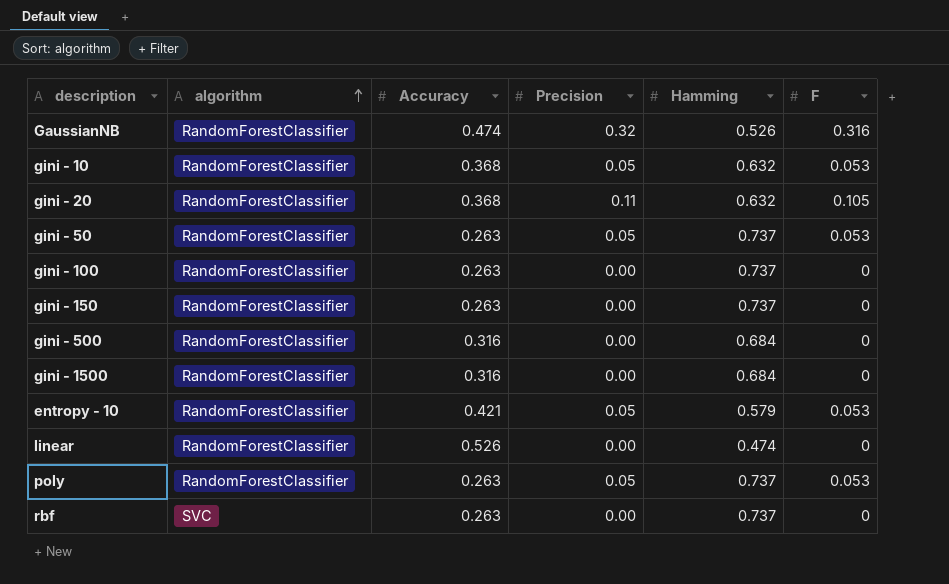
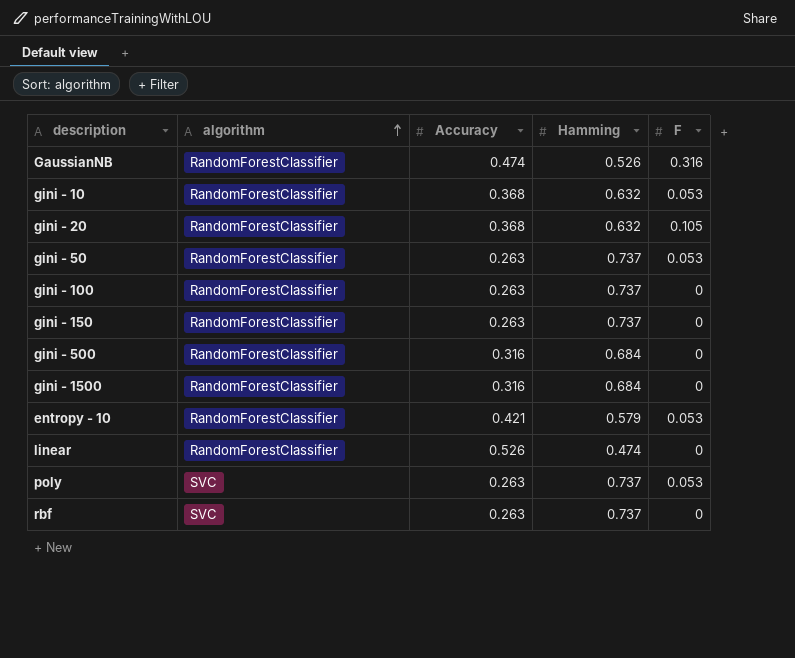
column Precision | position: 4 -> none
poly | algorithm: RandomForestClassifier -> SVC

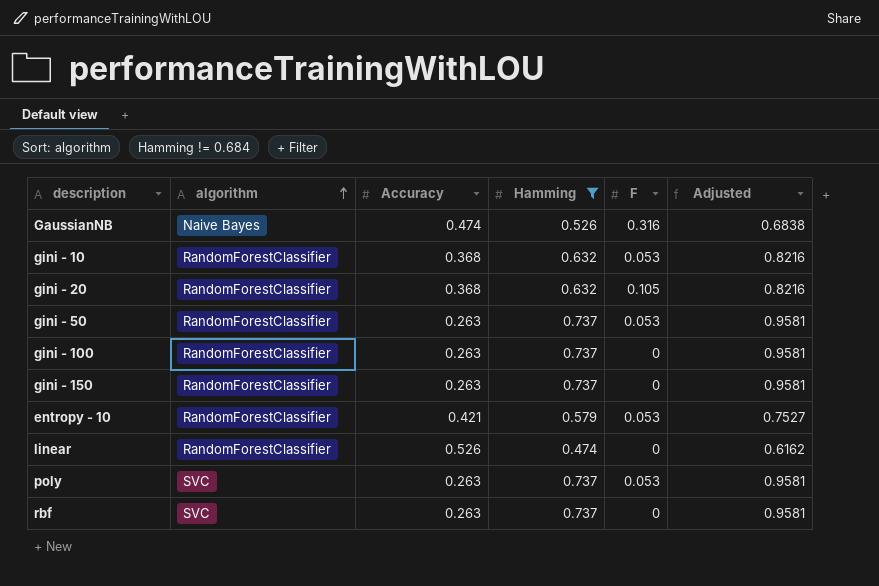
filter: none -> Hamming != 0.684
column Adjusted | formula: none -> [Hamming] * 1.3
GaussianNB | algorithm: RandomForestClassifier -> Naive Bayes

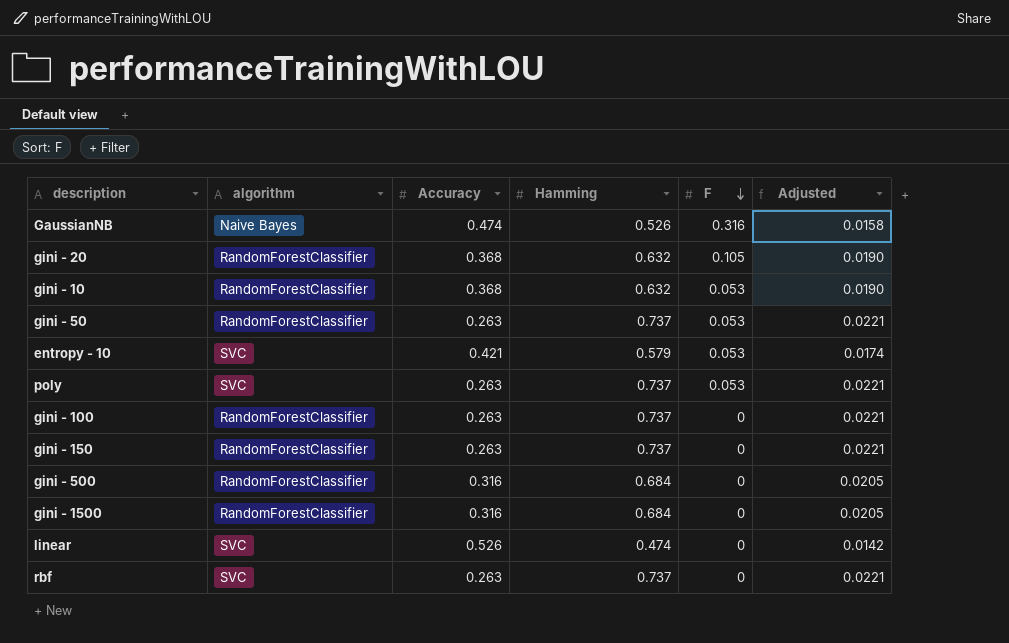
filter: Hamming != 0.684 -> none
row order: algorithm ascending -> F descending
column Adjusted | formula: [Hamming] * 1.3 -> [Hamming] * 0.03
entropy - 10 | algorithm: RandomForestClassifier -> SVC
linear | algorithm: RandomForestClassifier -> SVC

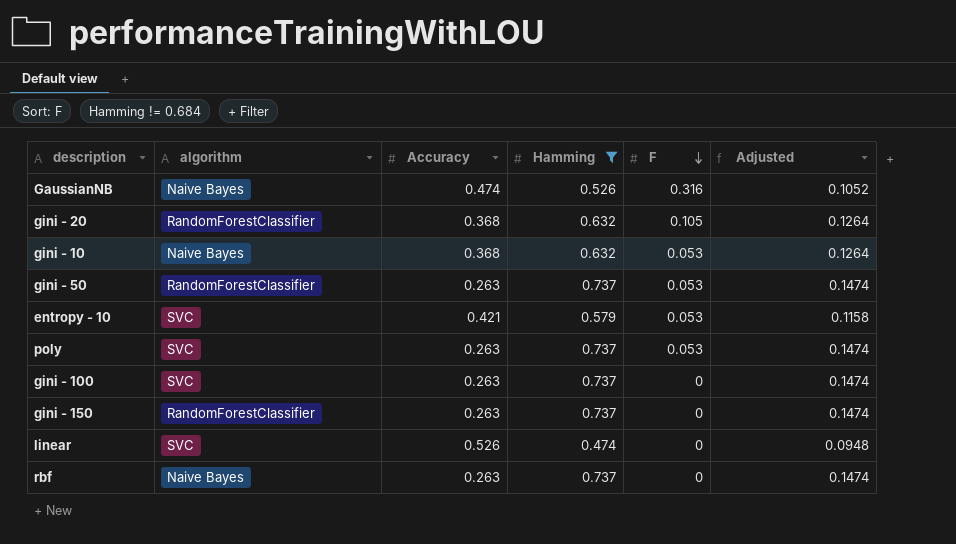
filter: none -> Hamming != 0.684
column Adjusted | formula: [Hamming] * 0.03 -> [Hamming] * 0.2
gini - 10 | algorithm: RandomForestClassifier -> Naive Bayes
gini - 100 | algorithm: RandomForestClassifier -> SVC
rbf | algorithm: SVC -> Naive Bayes

